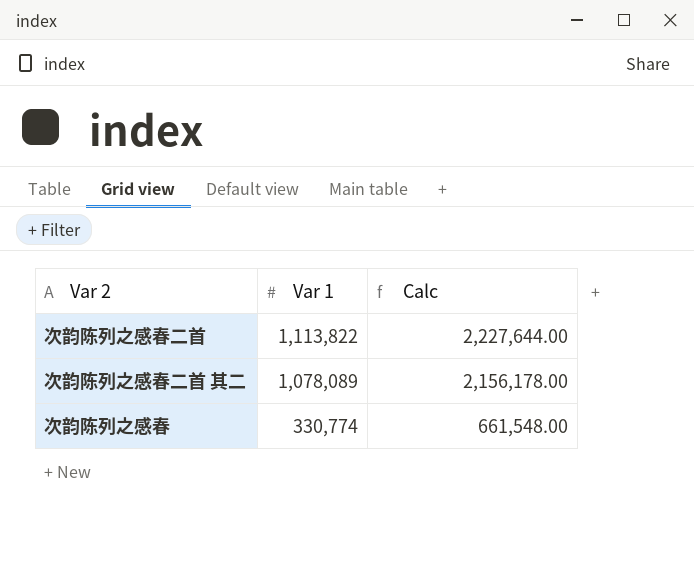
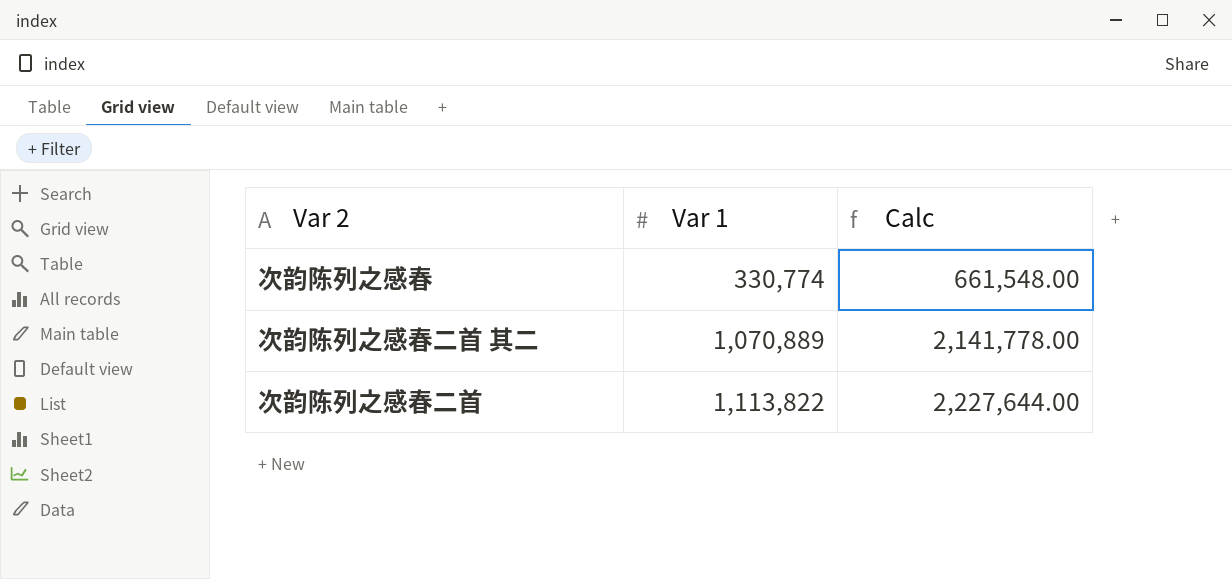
row order: Var 1 descending -> Var 1 ascending
次韵陈列之感春二首 其二 | Var 1: 1,078,089 -> 1,070,889
次韵陈列之感春二首 其二 | Calc: 2,156,178.00 -> 2,141,778.00

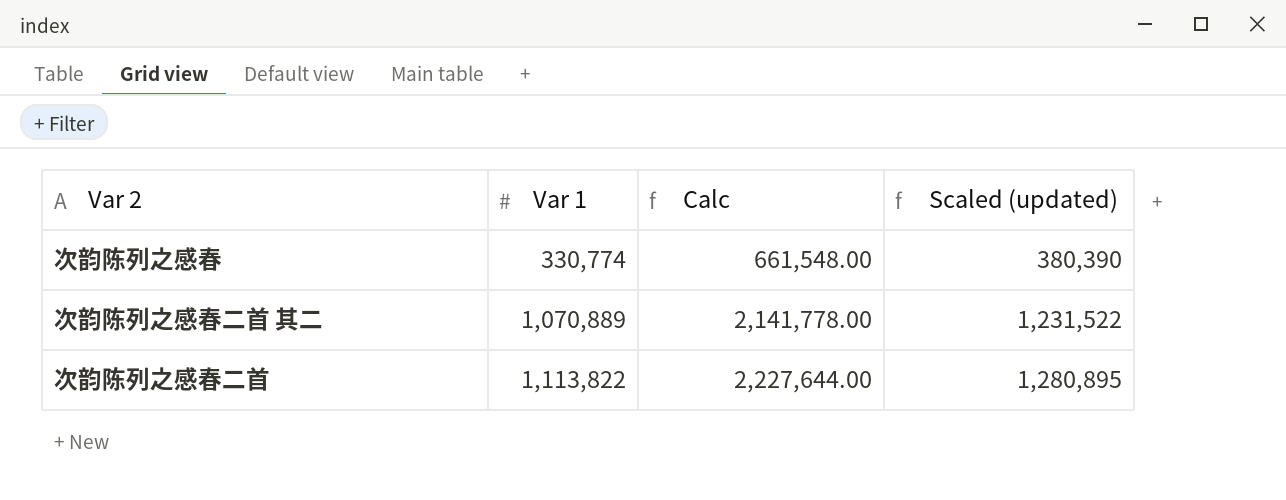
column Scaled (updated) | formula: none -> [Var 1] * 1.15

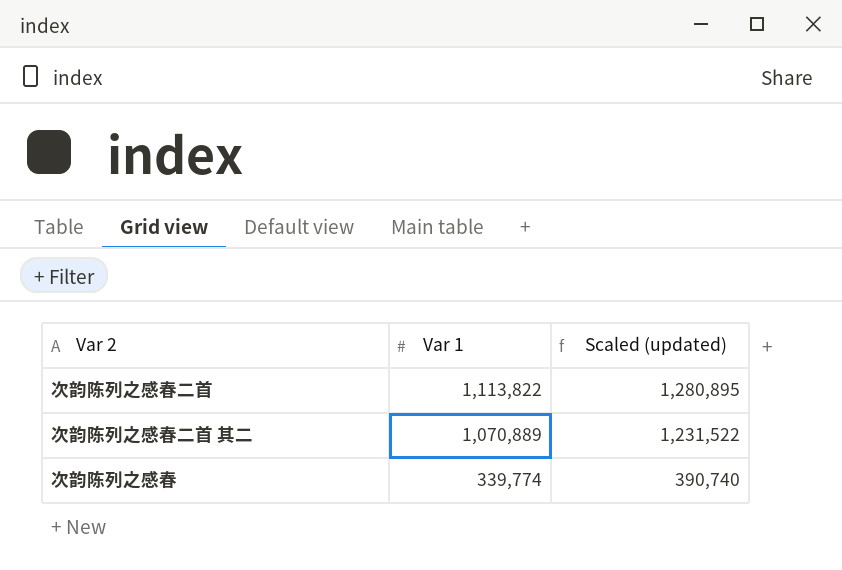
row order: Var 1 ascending -> Var 1 descending
column Calc | formula: [Var 1] * 2 -> none
次韵陈列之感春 | Var 1: 330,774 -> 339,774
次韵陈列之感春 | Scaled (updated): 380,390 -> 390,740

